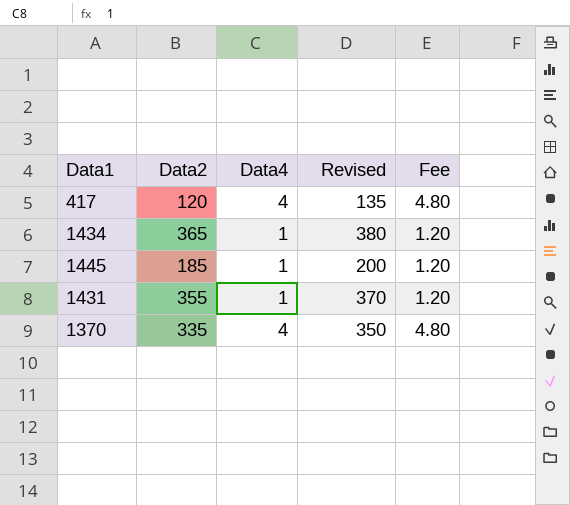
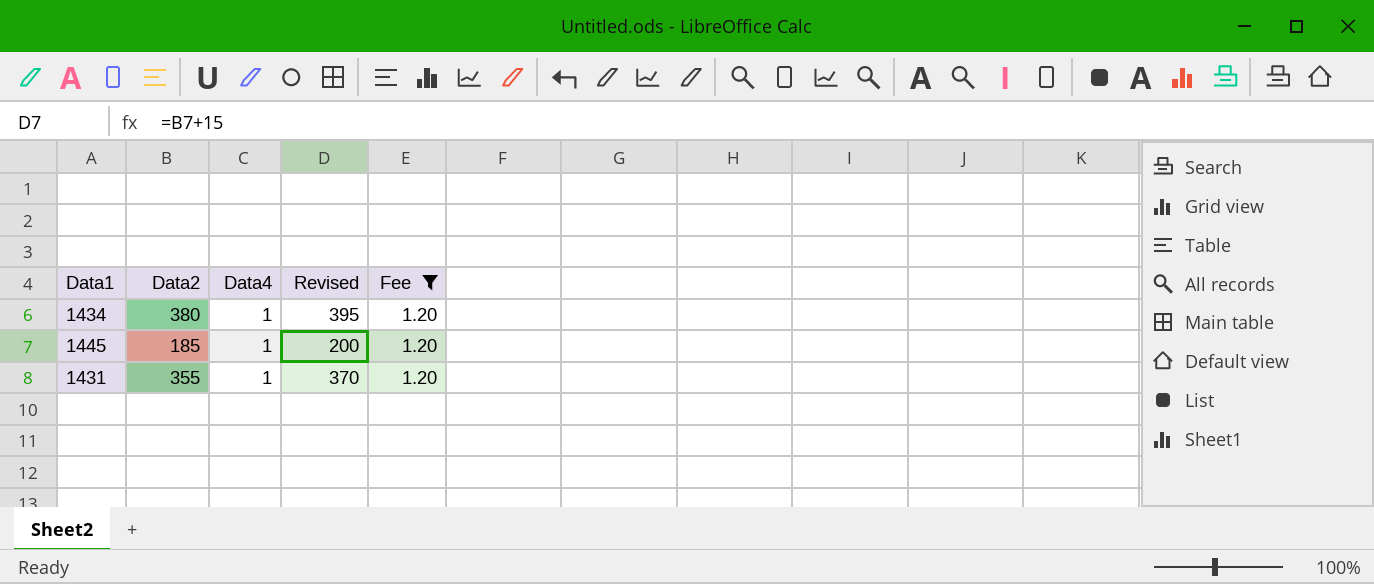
filter: none -> Fee = 1.20
1434 | Data2: 365 -> 380
1434 | Revised: 380 -> 395

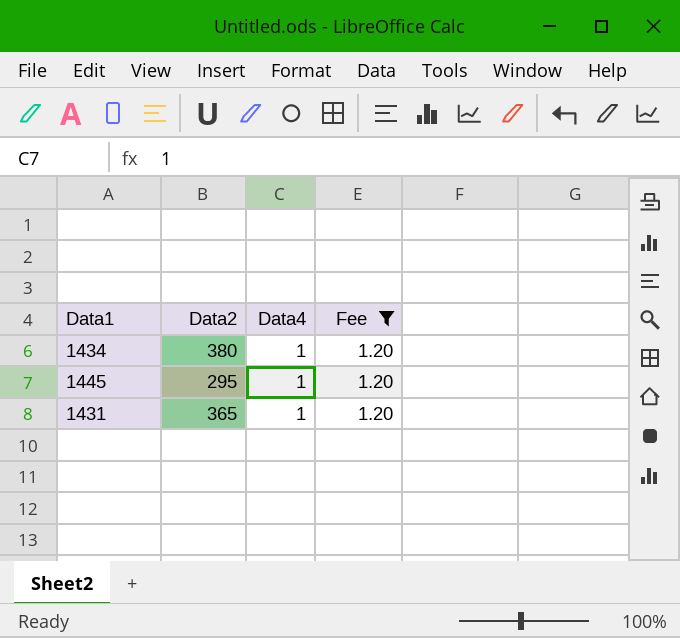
column Revised | formula: [Data2] + 15 -> none
1445 | Data2: 185 -> 295
1431 | Data2: 355 -> 365

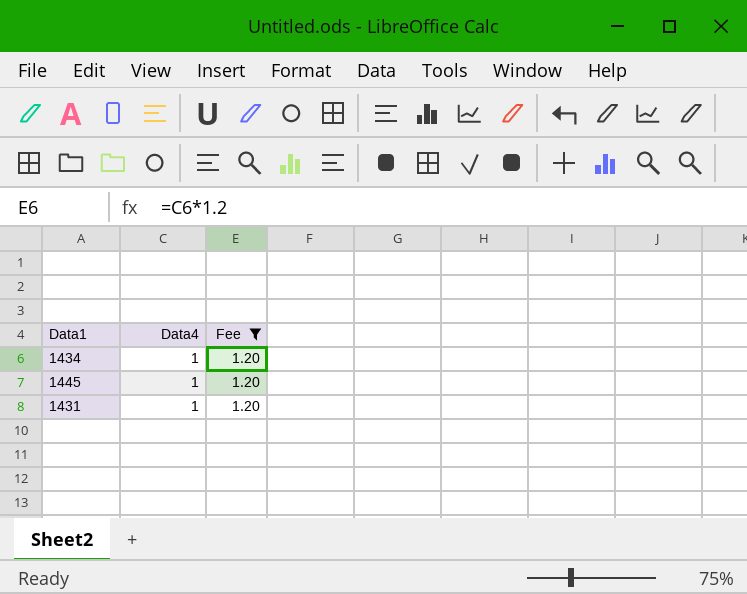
column Data2 | position: 2 -> none

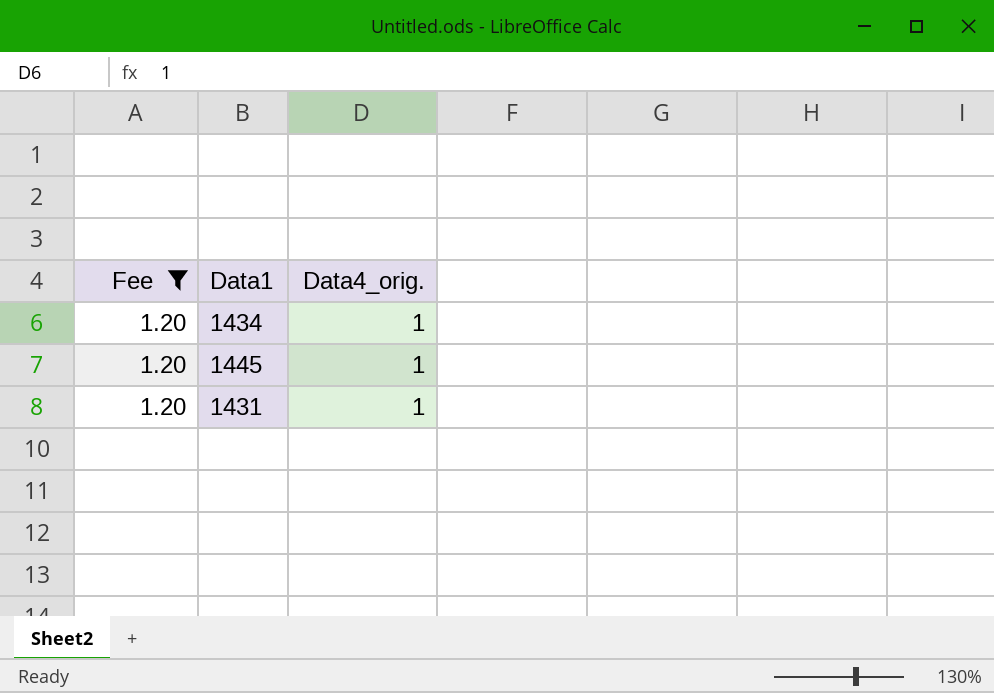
column Fee | position: 3 -> 1
column name: Data4 -> Data4_orig.

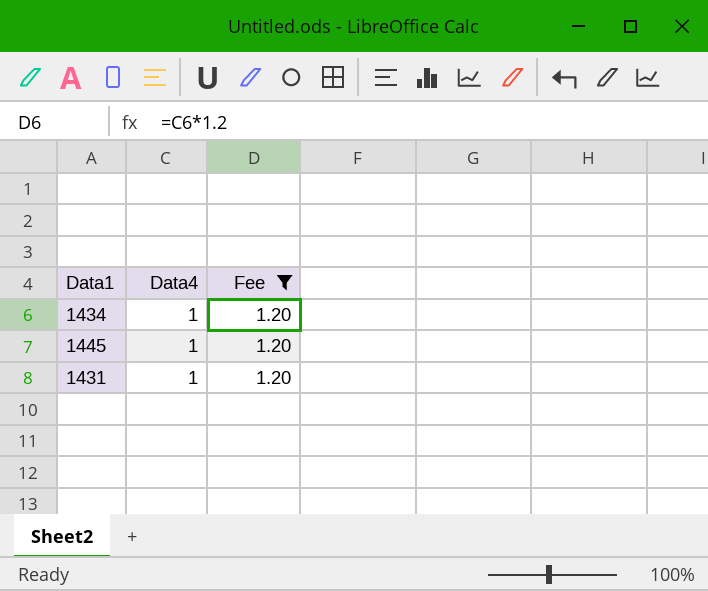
column name: Data4_orig. -> Data4
column Fee | position: 1 -> 3

